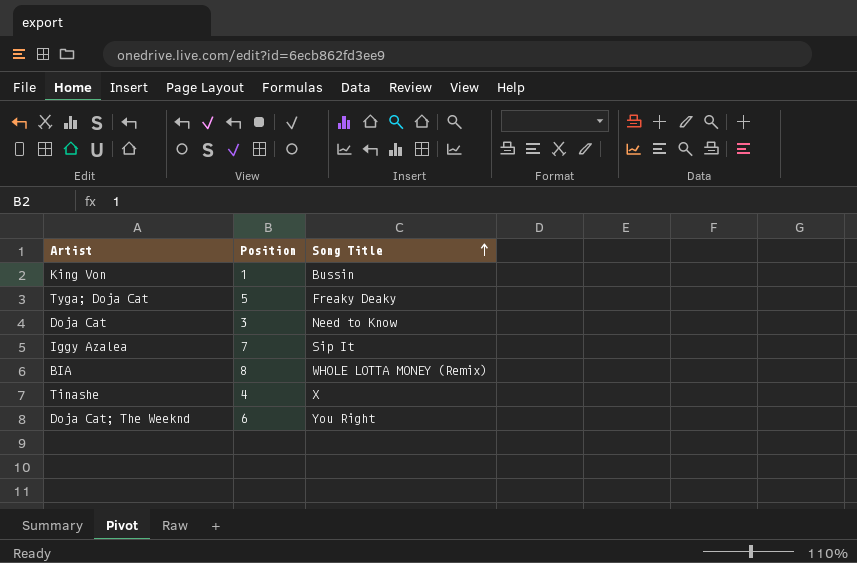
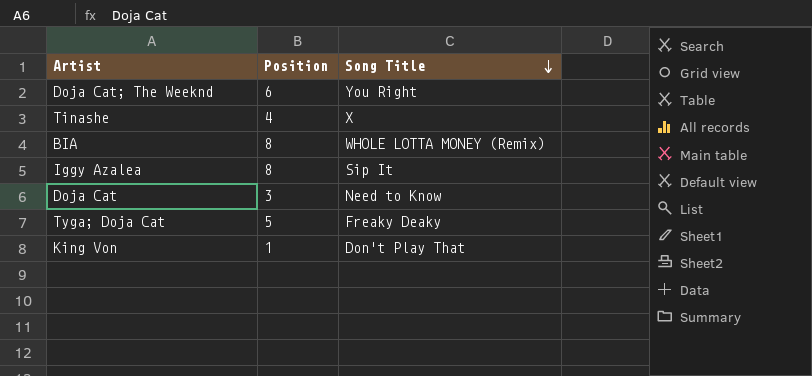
row order: Song Title ascending -> Song Title descending
Iggy Azalea | Position: 7 -> 8
King Von | Song Title: Bussin -> Don't Play That

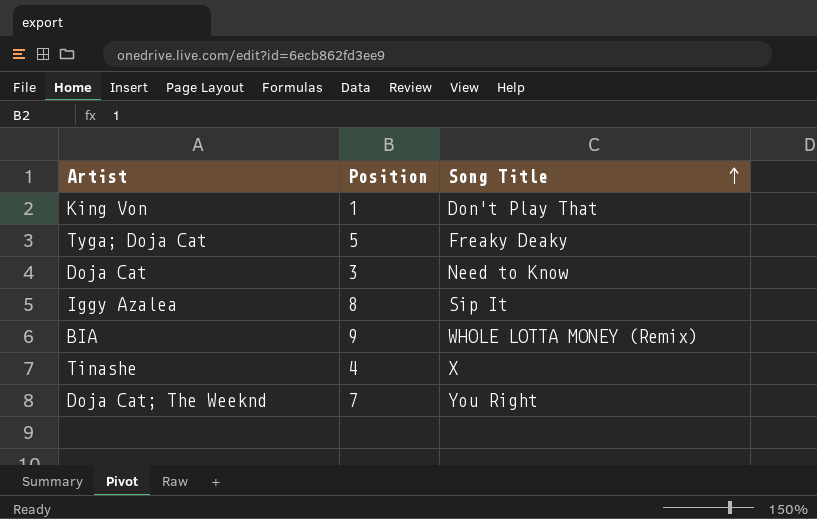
row order: Song Title descending -> Song Title ascending
BIA | Position: 8 -> 9
Doja Cat; The Weeknd | Position: 6 -> 7

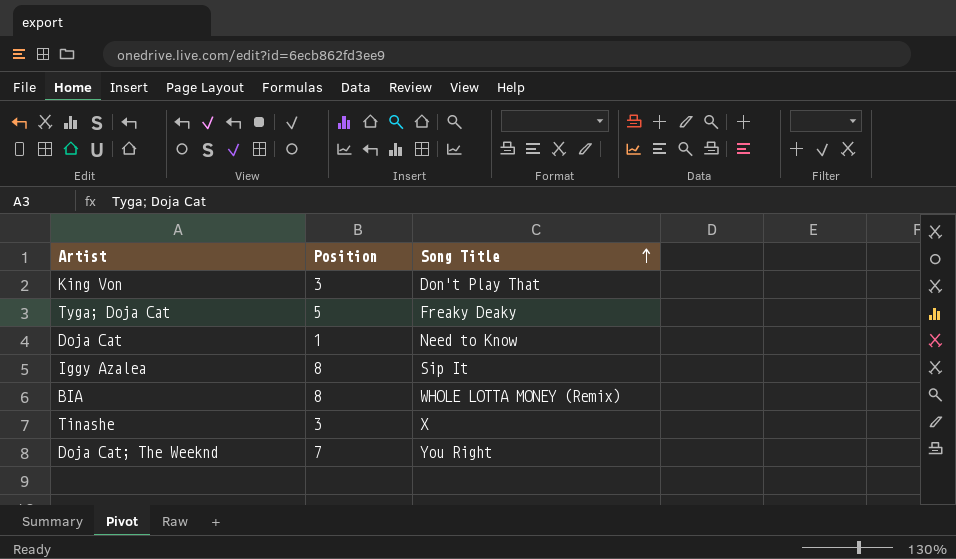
King Von | Position: 1 -> 3
Doja Cat | Position: 3 -> 1
BIA | Position: 9 -> 8
Tinashe | Position: 4 -> 3

